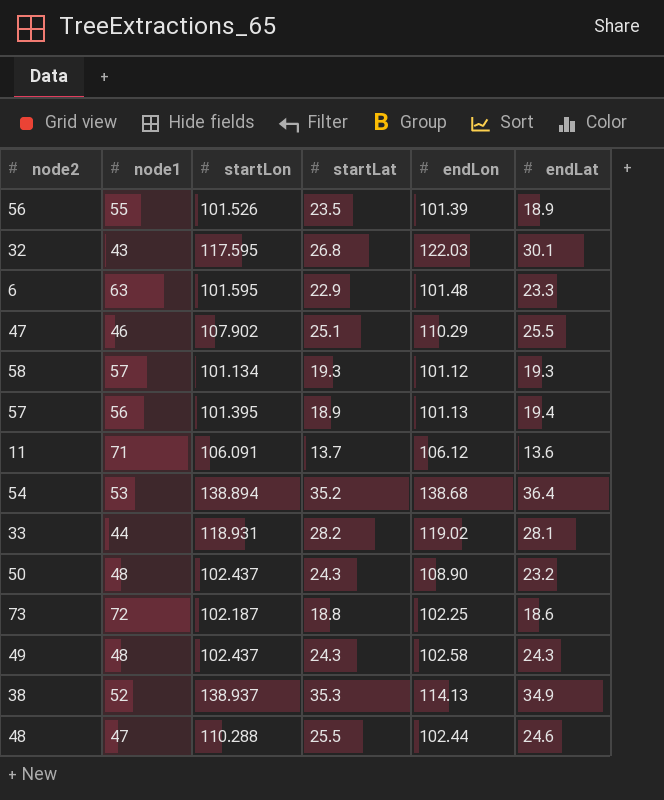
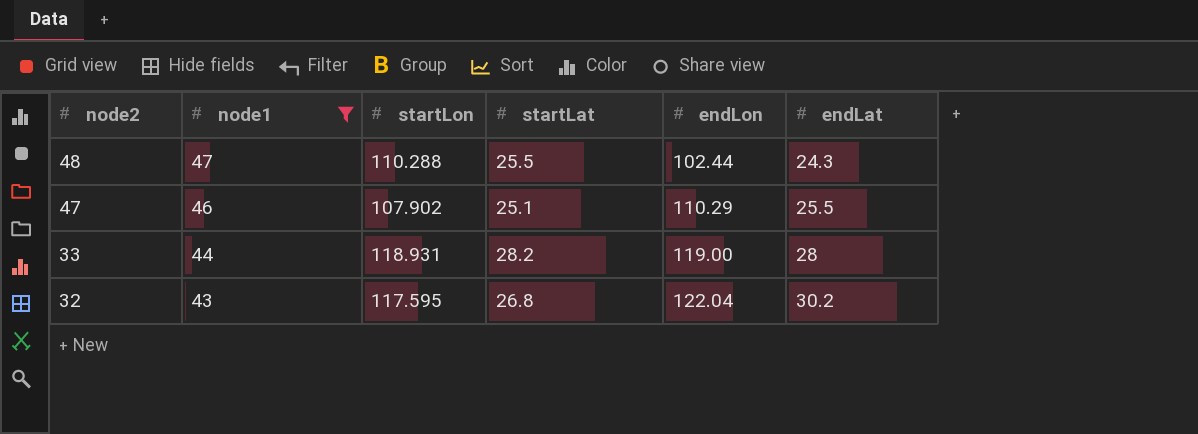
filter: none -> node1 <= 47
row order: none -> node2 descending
48 | endLat: 24.6 -> 24.3
33 | endLon: 119.02 -> 119.00
33 | endLat: 28.1 -> 28
32 | endLon: 122.03 -> 122.04
32 | endLat: 30.1 -> 30.2

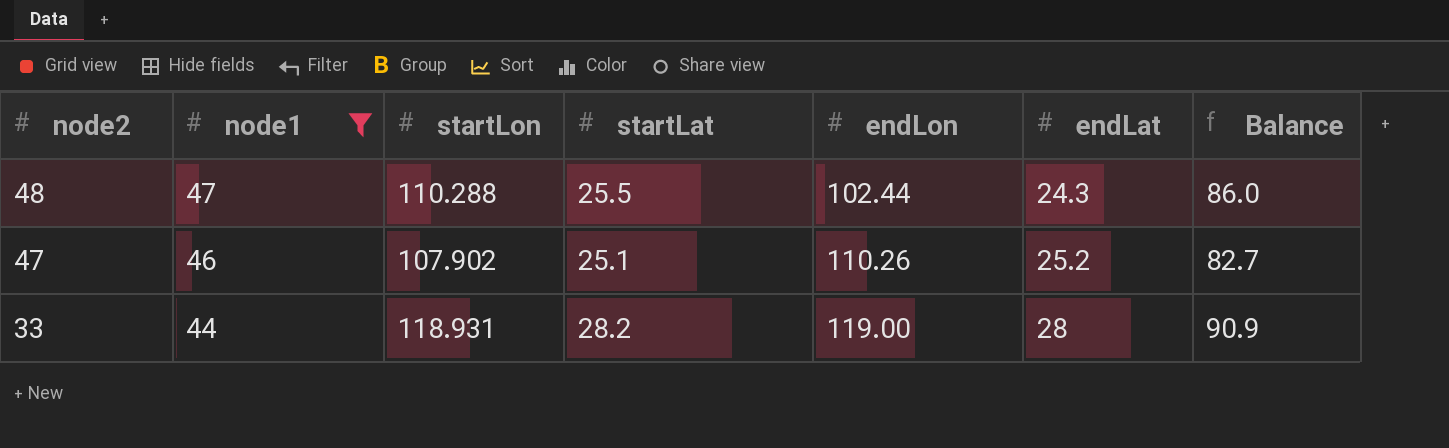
column Balance | formula: none -> [startLon] - [endLat]
row 32: 43 | 117.595 | 26.8 | 122.04 | 30.2 -> none
47 | endLon: 110.29 -> 110.26
47 | endLat: 25.5 -> 25.2

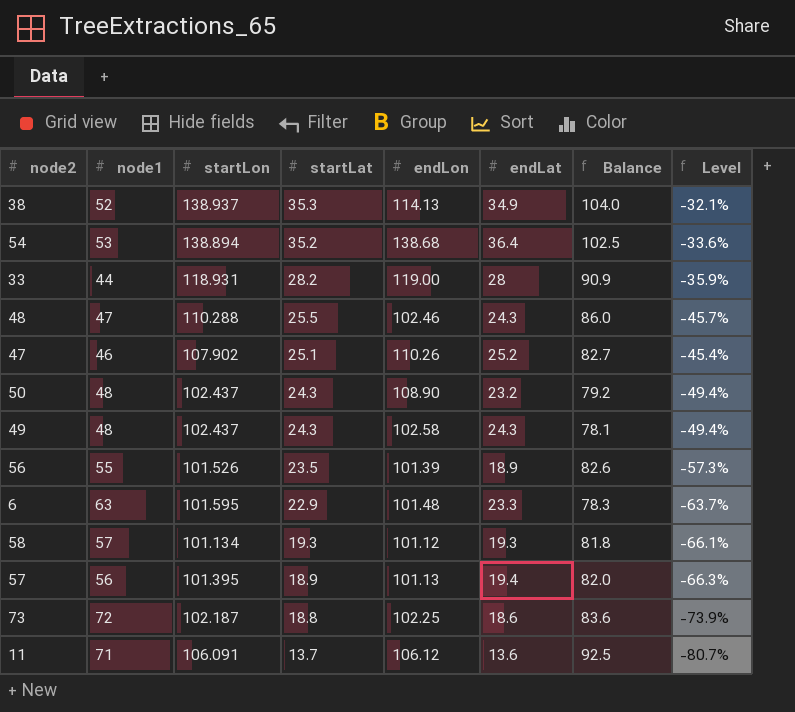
filter: node1 <= 47 -> none
row order: node2 descending -> startLat descending
column Level | formula: none -> ([startLat] - [node1]) / [node1]
48 | endLon: 102.44 -> 102.46

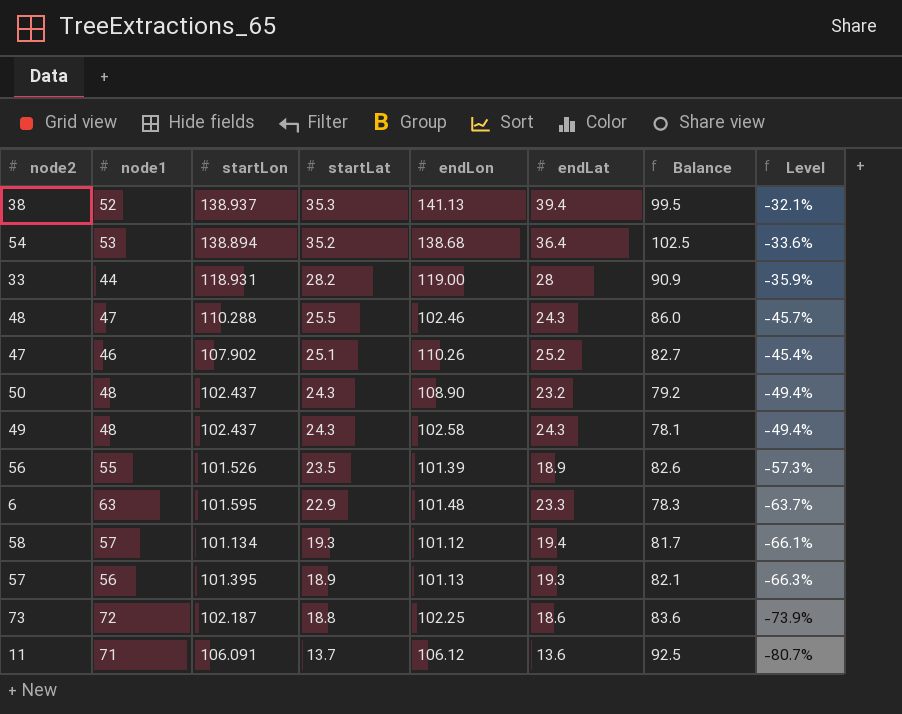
38 | endLon: 114.13 -> 141.13
38 | endLat: 34.9 -> 39.4
38 | Balance: 104.0 -> 99.5
58 | endLat: 19.3 -> 19.4
58 | Balance: 81.8 -> 81.7
57 | endLat: 19.4 -> 19.3
57 | Balance: 82.0 -> 82.1

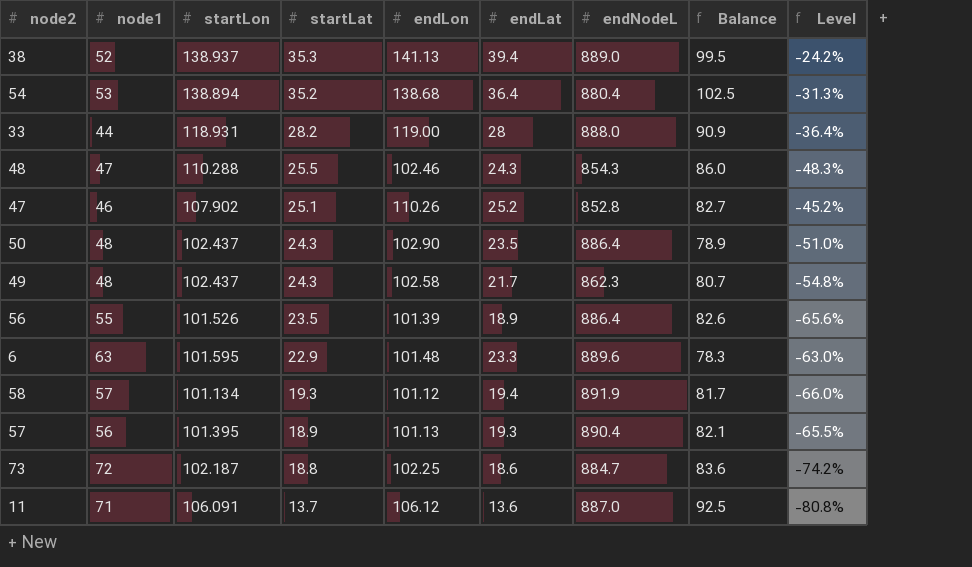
column endNodeL | position: none -> 7
column Level | formula: ([startLat] - [node1]) / [node1] -> ([endLat] - [node1]) / [node1]
50 | endLon: 108.90 -> 102.90
50 | endLat: 23.2 -> 23.5
50 | Balance: 79.2 -> 78.9
49 | endLat: 24.3 -> 21.7
49 | Balance: 78.1 -> 80.7

